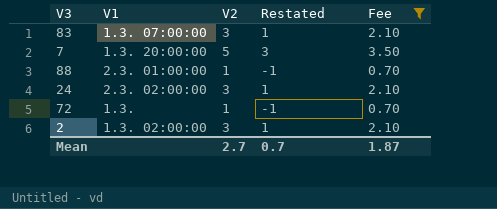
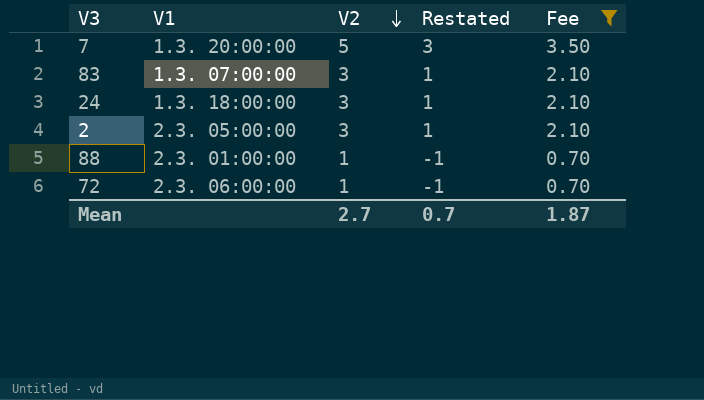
row order: none -> V2 descending
24 | V1: 2.3. 02:00:00 -> 1.3. 18:00:00
2 | V1: 1.3. 02:00:00 -> 2.3. 05:00:00
72 | V1: 1.3. -> 2.3. 06:00:00

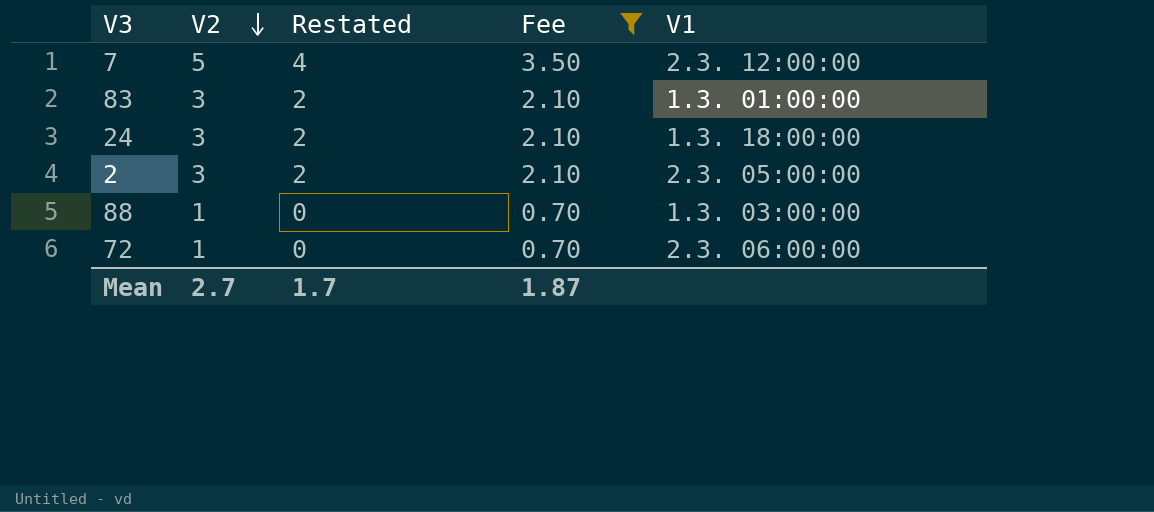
column Restated | formula: [V2] - 2 -> [V2] - 1
column V1 | position: 2 -> 5
7 | V1: 1.3. 20:00:00 -> 2.3. 12:00:00
83 | V1: 1.3. 07:00:00 -> 1.3. 01:00:00
88 | V1: 2.3. 01:00:00 -> 1.3. 03:00:00
Mean | Restated: 0.7 -> 1.7

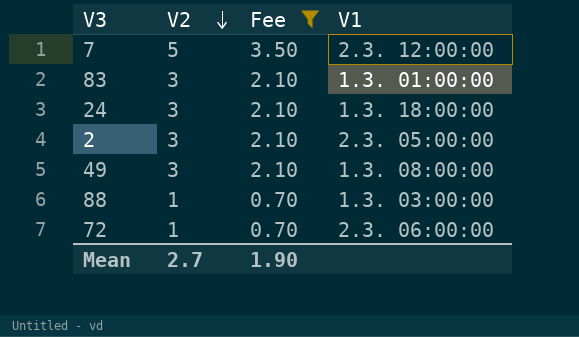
column Restated | formula: [V2] - 1 -> none
row 49: none -> 3 | 2.10 | 1.3. 08:00:00
Mean | Fee: 1.87 -> 1.90

